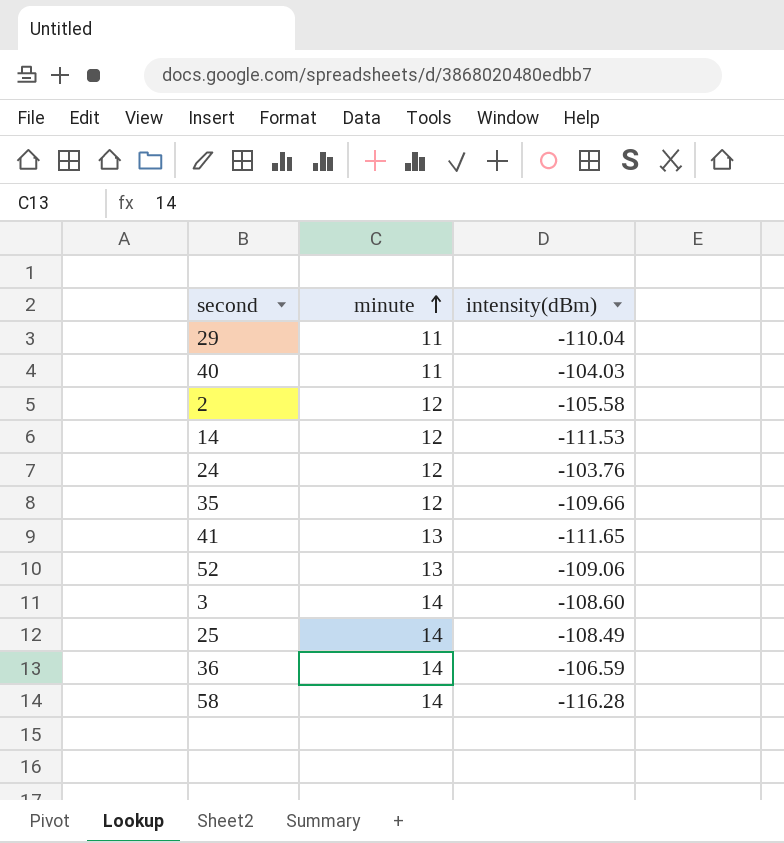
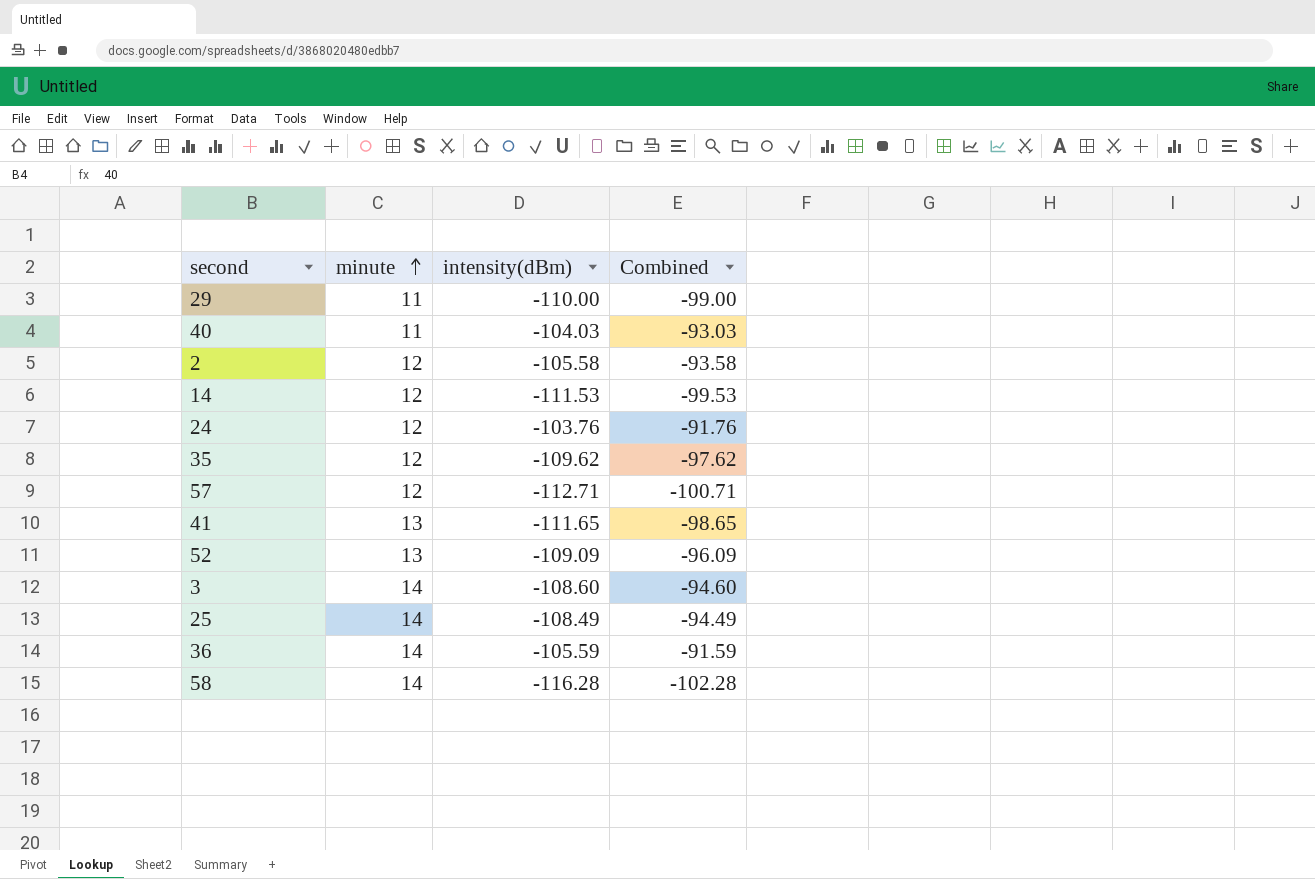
column Combined | formula: none -> [minute] + [intensity(dBm)]
29 | intensity(dBm): -110.04 -> -110.00
35 | intensity(dBm): -109.66 -> -109.62
row 57: none -> 12 | -112.71 | -100.71
52 | intensity(dBm): -109.06 -> -109.09
36 | intensity(dBm): -106.59 -> -105.59

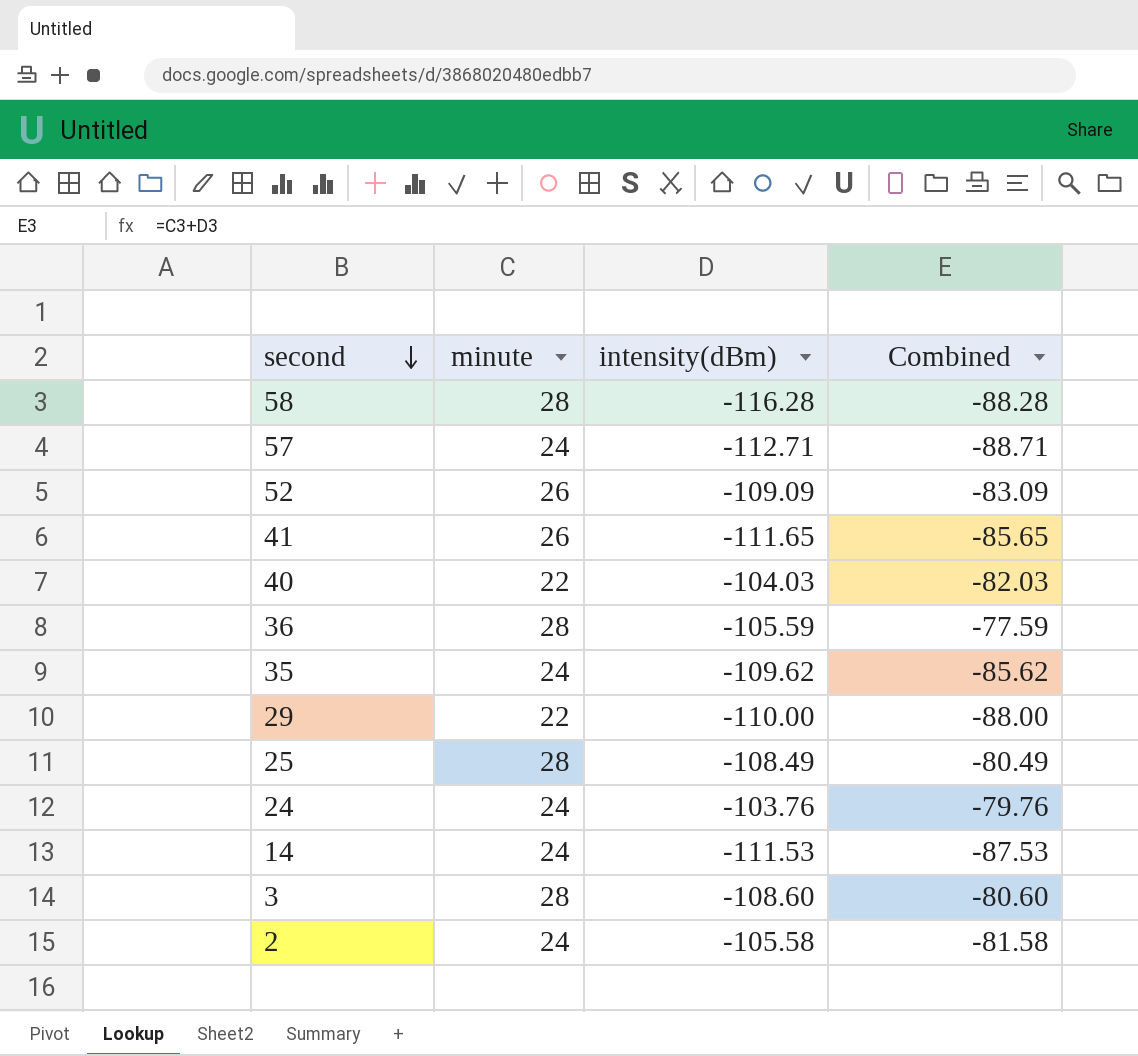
row order: minute ascending -> second descending
58 | minute: 14 -> 28
58 | Combined: -102.28 -> -88.28
57 | minute: 12 -> 24
57 | Combined: -100.71 -> -88.71
52 | minute: 13 -> 26
52 | Combined: -96.09 -> -83.09
41 | minute: 13 -> 26
41 | Combined: -98.65 -> -85.65
40 | minute: 11 -> 22
40 | Combined: -93.03 -> -82.03
36 | minute: 14 -> 28
36 | Combined: -91.59 -> -77.59
35 | minute: 12 -> 24
35 | Combined: -97.62 -> -85.62
29 | minute: 11 -> 22
29 | Combined: -99.00 -> -88.00
25 | minute: 14 -> 28
25 | Combined: -94.49 -> -80.49
24 | minute: 12 -> 24
24 | Combined: -91.76 -> -79.76
14 | minute: 12 -> 24
14 | Combined: -99.53 -> -87.53
3 | minute: 14 -> 28
3 | Combined: -94.60 -> -80.60
2 | minute: 12 -> 24
2 | Combined: -93.58 -> -81.58

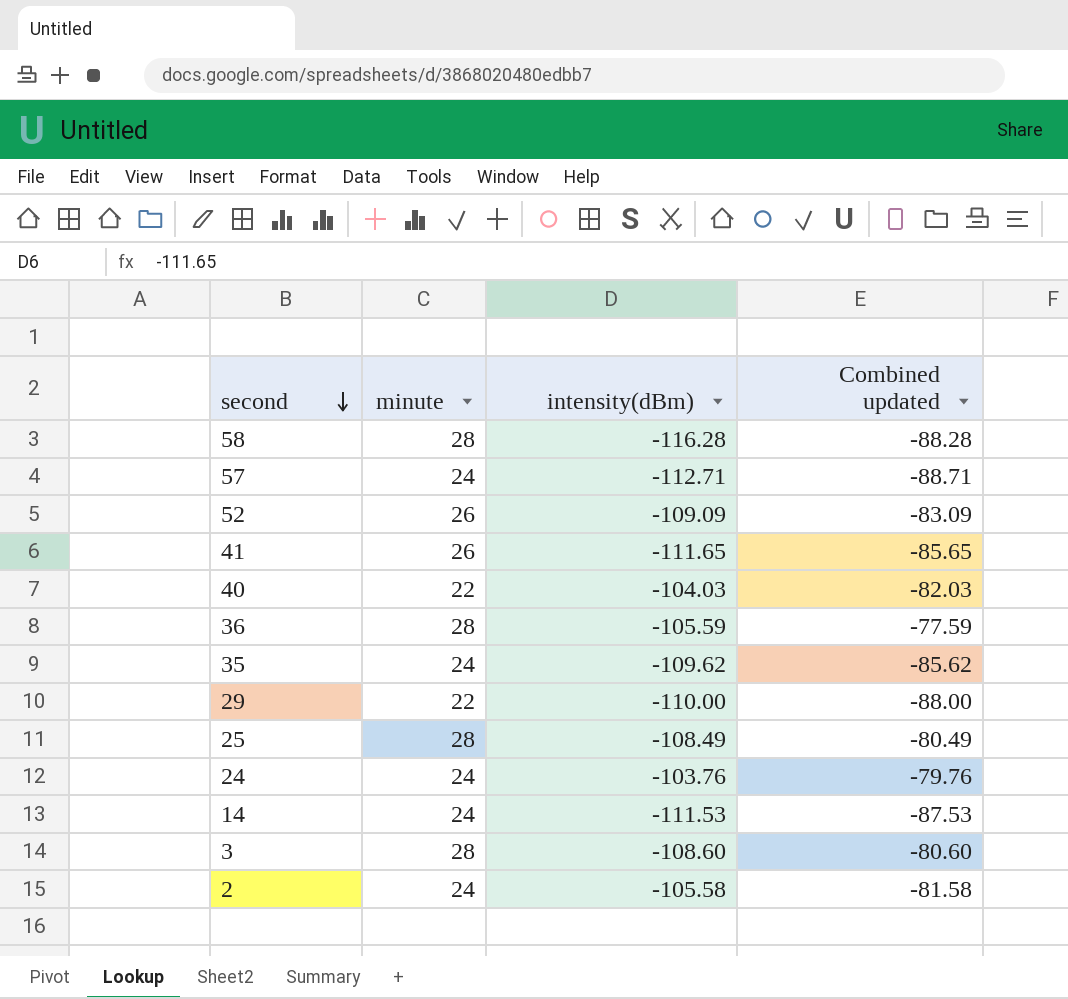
column name: Combined -> Combined updated

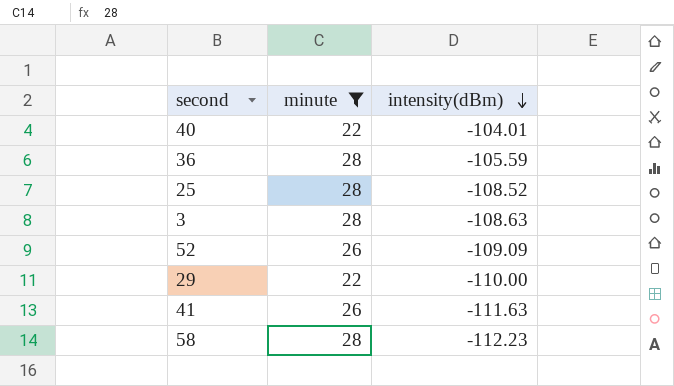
filter: none -> minute != 24
row order: second descending -> intensity(dBm) descending
column Combined updated | formula: [minute] + [intensity(dBm)] -> none
40 | intensity(dBm): -104.03 -> -104.01
25 | intensity(dBm): -108.49 -> -108.52
3 | intensity(dBm): -108.60 -> -108.63
41 | intensity(dBm): -111.65 -> -111.63
58 | intensity(dBm): -116.28 -> -112.23

